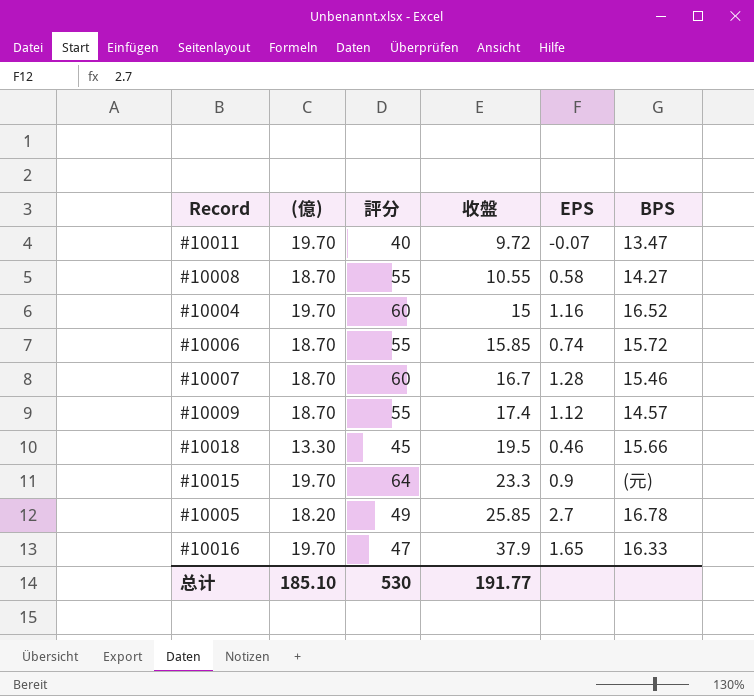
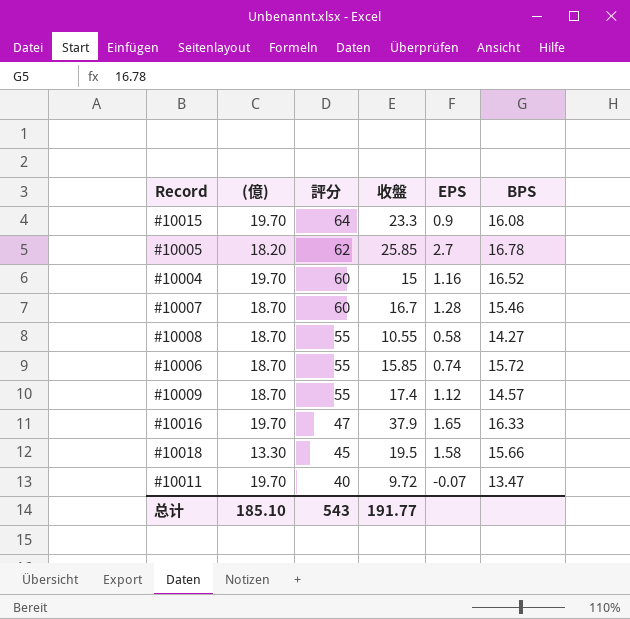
row order: 收盤 ascending -> 評分 descending
#10015 | BPS: (元) -> 16.08
#10005 | 評分: 49 -> 62
#10018 | EPS: 0.46 -> 1.58
总计 | 評分: 530 -> 543

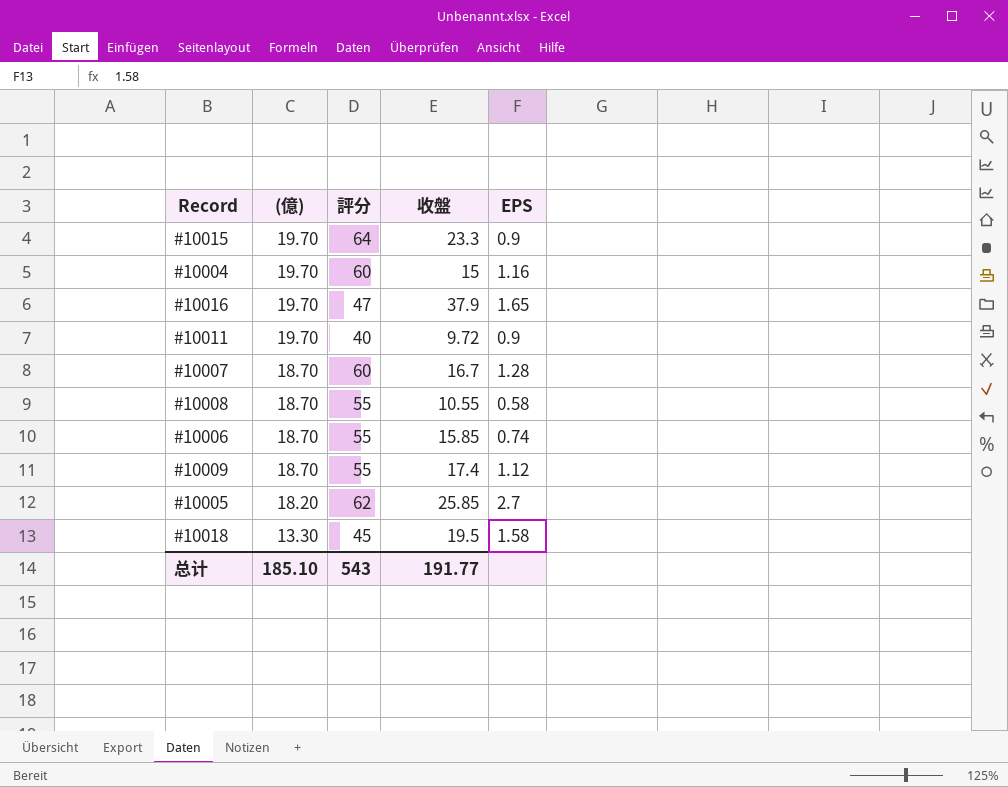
row order: 評分 descending -> (億) descending
column BPS | position: 6 -> none
#10011 | EPS: -0.07 -> 0.9

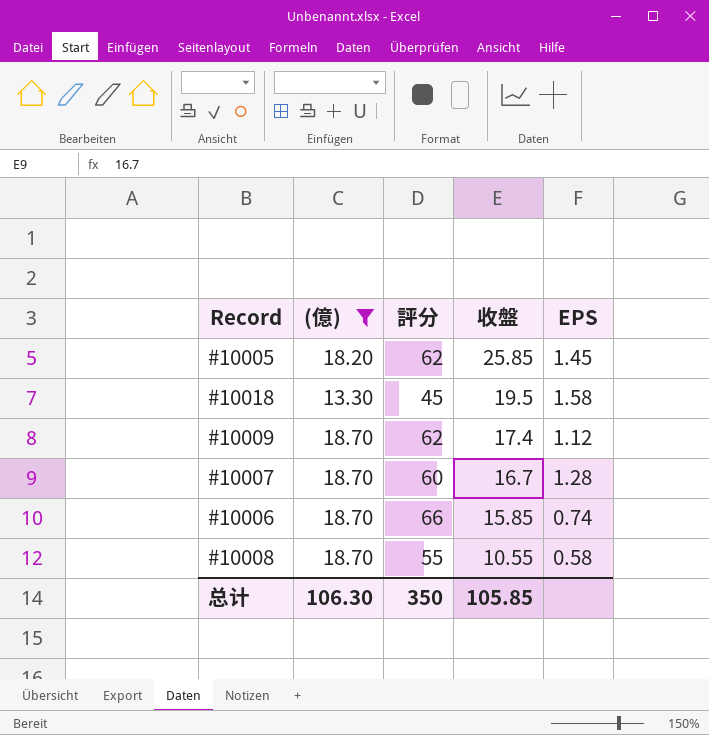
filter: none -> (億) != 19.70
row order: (億) descending -> 收盤 descending
#10005 | EPS: 2.7 -> 1.45
#10009 | 評分: 55 -> 62
#10006 | 評分: 55 -> 66
总计 | (億): 185.10 -> 106.30
总计 | 評分: 543 -> 350
总计 | 收盤: 191.77 -> 105.85

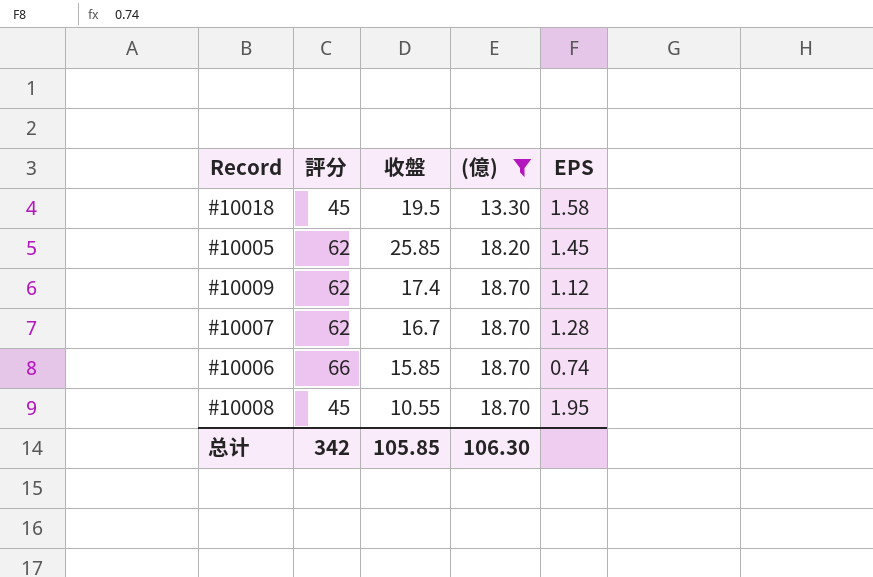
row order: 收盤 descending -> (億) ascending
column (億) | position: 2 -> 4
#10007 | 評分: 60 -> 62
#10008 | 評分: 55 -> 45
#10008 | EPS: 0.58 -> 1.95
总计 | 評分: 350 -> 342

